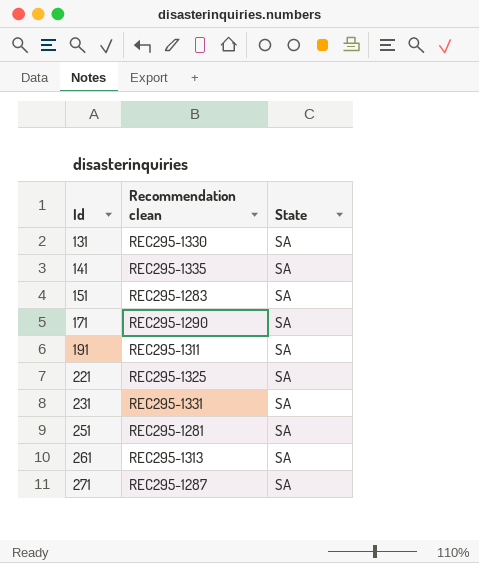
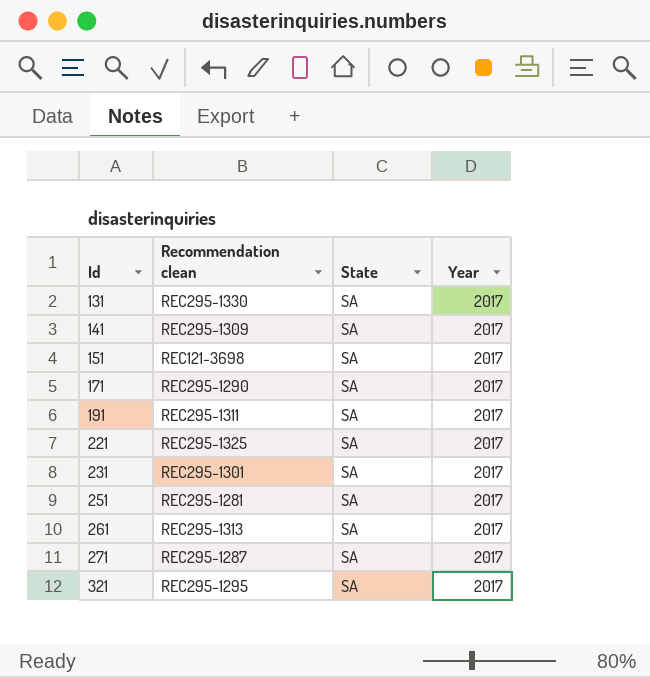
column Year | position: none -> 4
141 | Recommendation clean: REC295-1335 -> REC295-1309
151 | Recommendation clean: REC295-1283 -> REC121-3698
231 | Recommendation clean: REC295-1331 -> REC295-1301
row 321: none -> REC295-1295 | SA | 2017

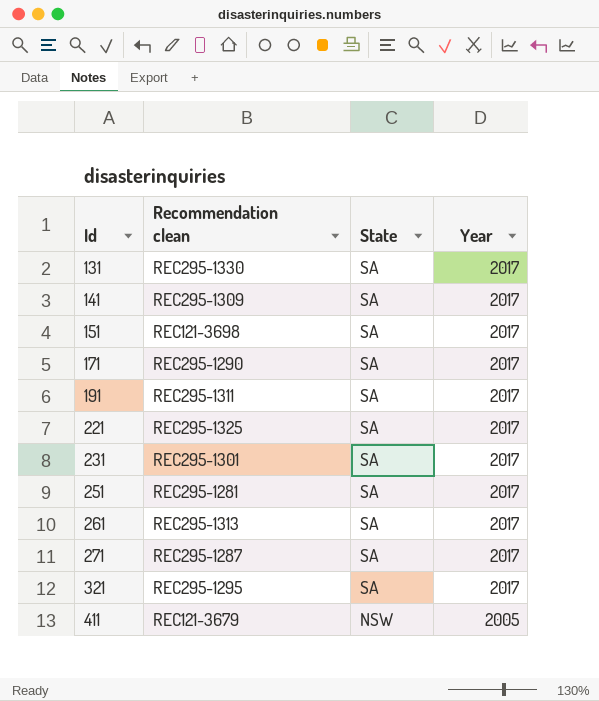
row 411: none -> REC121-3679 | NSW | 2005

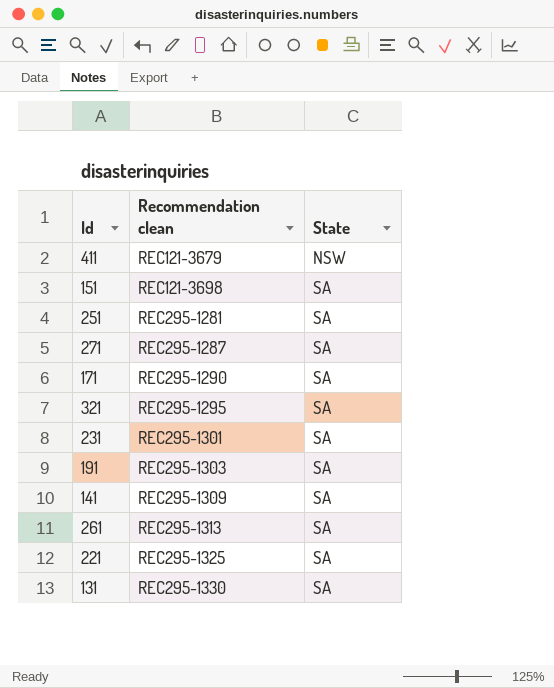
row order: Id ascending -> Recommendation clean ascending
column Year | position: 4 -> none
191 | Recommendation clean: REC295-1311 -> REC295-1303

